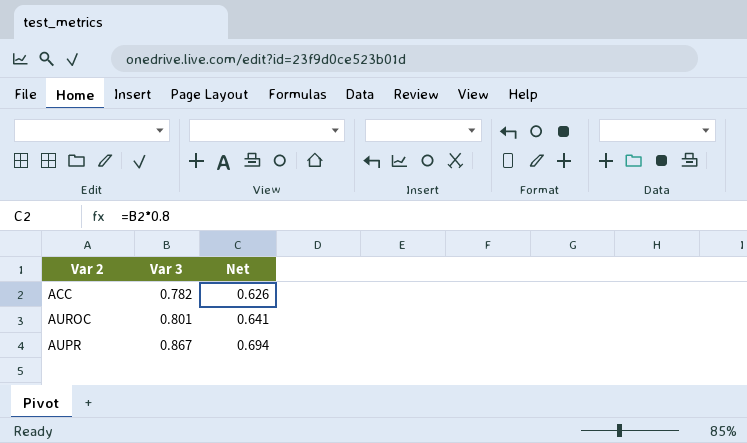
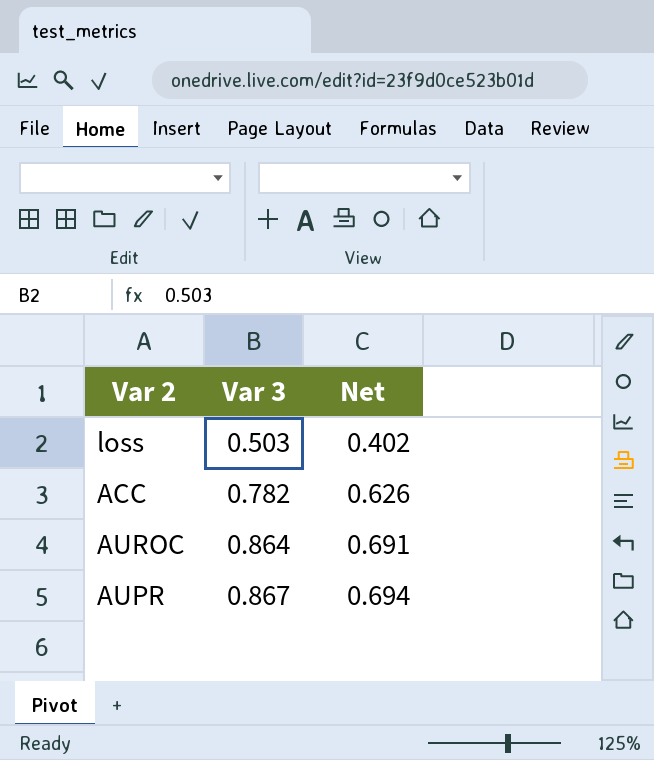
row loss: none -> 0.503 | 0.402
AUROC | Var 3: 0.801 -> 0.864
AUROC | Net: 0.641 -> 0.691

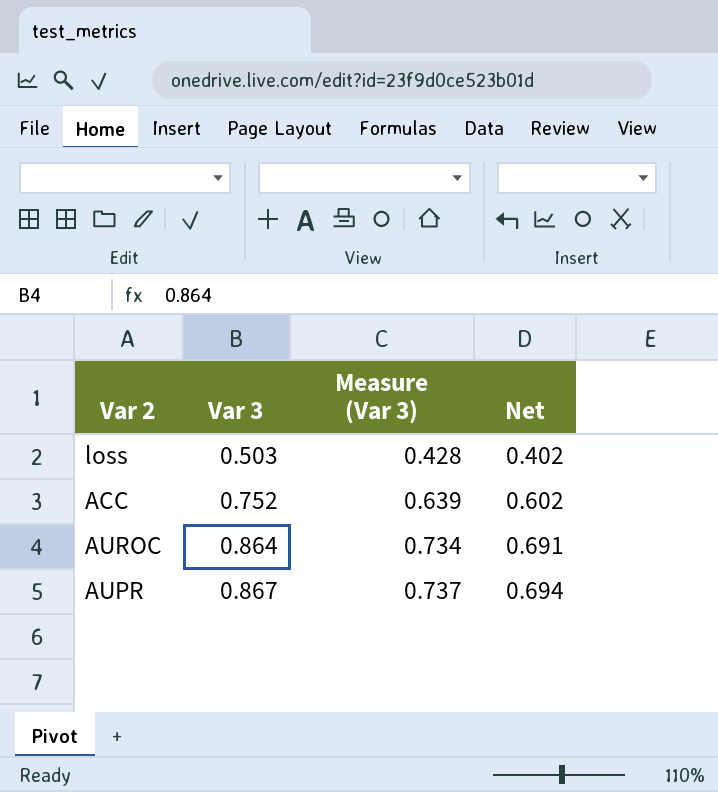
column Measure (Var 3) | formula: none -> [Var 3] * 0.85
ACC | Var 3: 0.782 -> 0.752
ACC | Net: 0.626 -> 0.602

